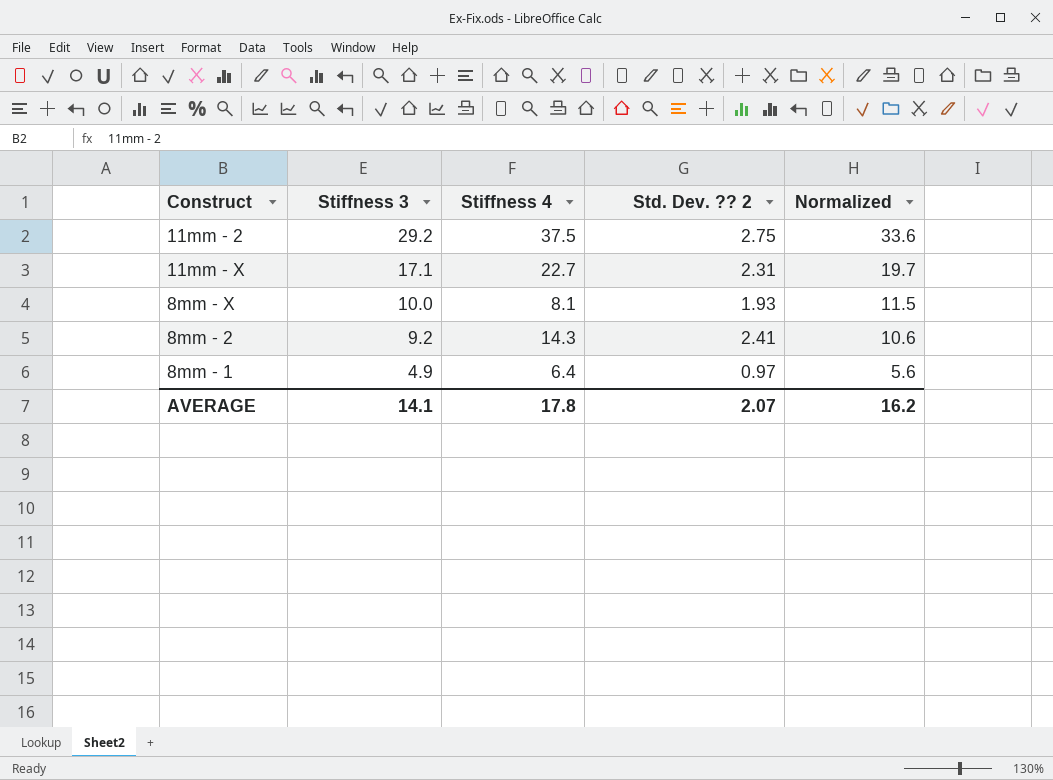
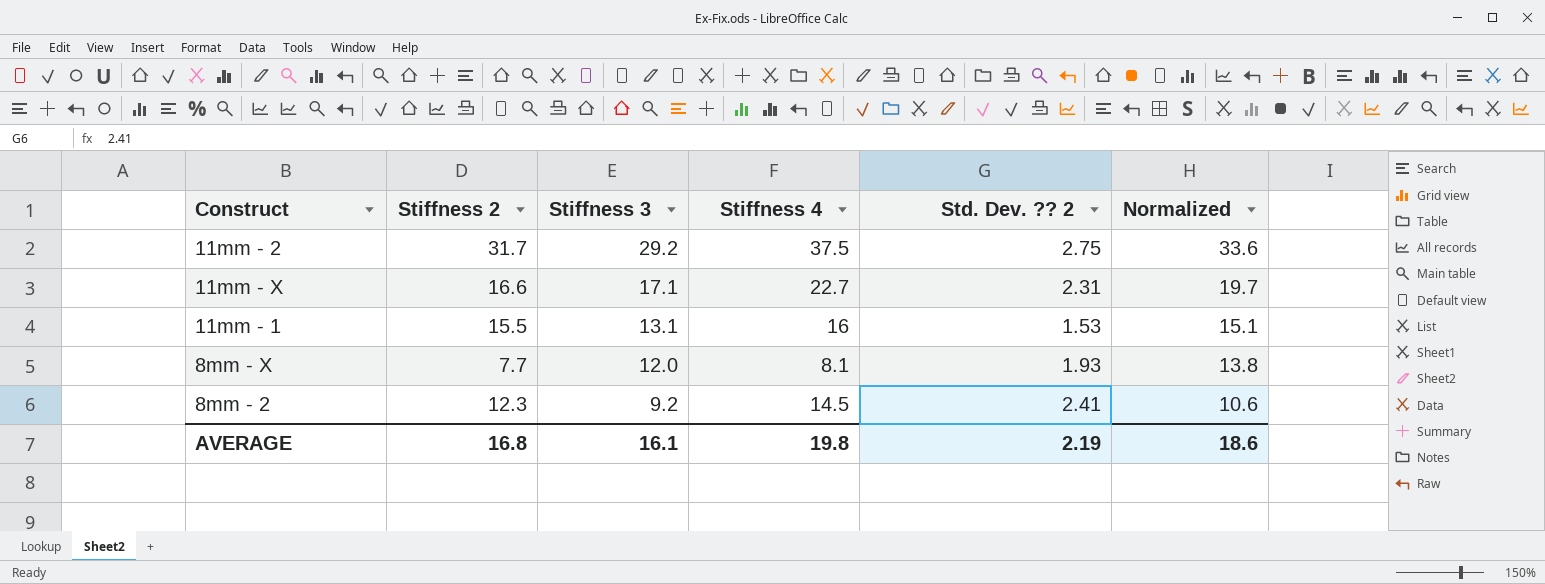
column Stiffness 2 | position: none -> 2
row 8mm - 1: 4.9 | 6.4 | 0.97 | 5.6 -> none
row 11mm - 1: none -> 15.5 | 13.1 | 16 | 1.53 | 15.1
8mm - X | Stiffness 3: 10.0 -> 12.0
8mm - X | Normalized: 11.5 -> 13.8
8mm - 2 | Stiffness 4: 14.3 -> 14.5
AVERAGE | Stiffness 3: 14.1 -> 16.1
AVERAGE | Stiffness 4: 17.8 -> 19.8
AVERAGE | Std. Dev. ?? 2: 2.07 -> 2.19
AVERAGE | Normalized: 16.2 -> 18.6

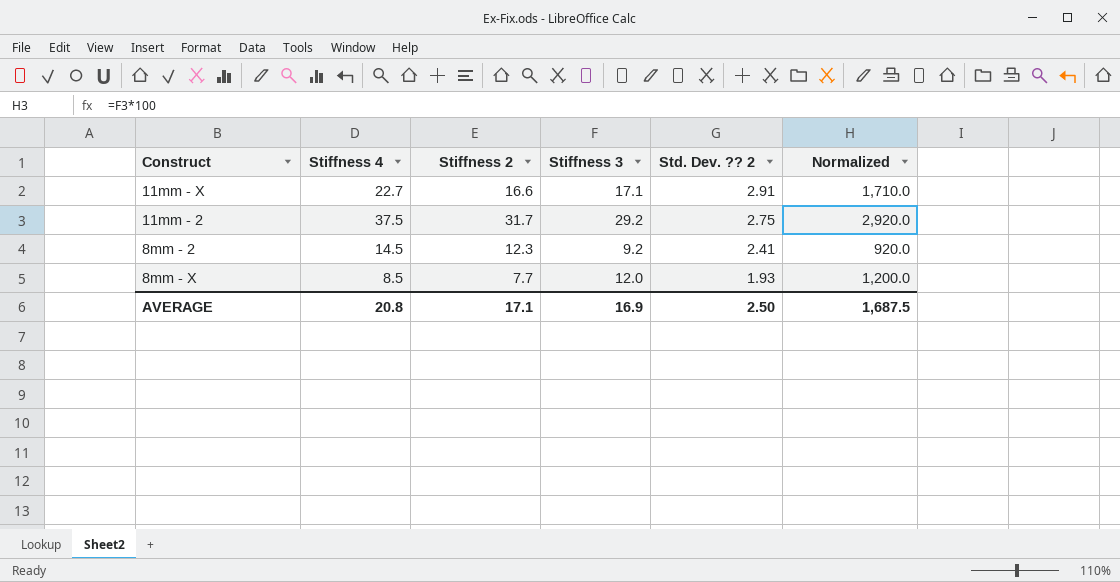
row order: Stiffness 3 descending -> Std. Dev. ?? 2 descending
column Stiffness 4 | position: 4 -> 2
column Normalized | formula: [Stiffness 3] * 1.15 -> [Stiffness 3] * 100
row 11mm - 1: 15.5 | 13.1 | 16 | 1.53 | 15.1 -> none
11mm - X | Std. Dev. ?? 2: 2.31 -> 2.91
8mm - X | Stiffness 4: 8.1 -> 8.5
AVERAGE | Stiffness 4: 19.8 -> 20.8
AVERAGE | Stiffness 2: 16.8 -> 17.1
AVERAGE | Stiffness 3: 16.1 -> 16.9
AVERAGE | Std. Dev. ?? 2: 2.19 -> 2.50
AVERAGE | Normalized: 18.6 -> 1,687.5

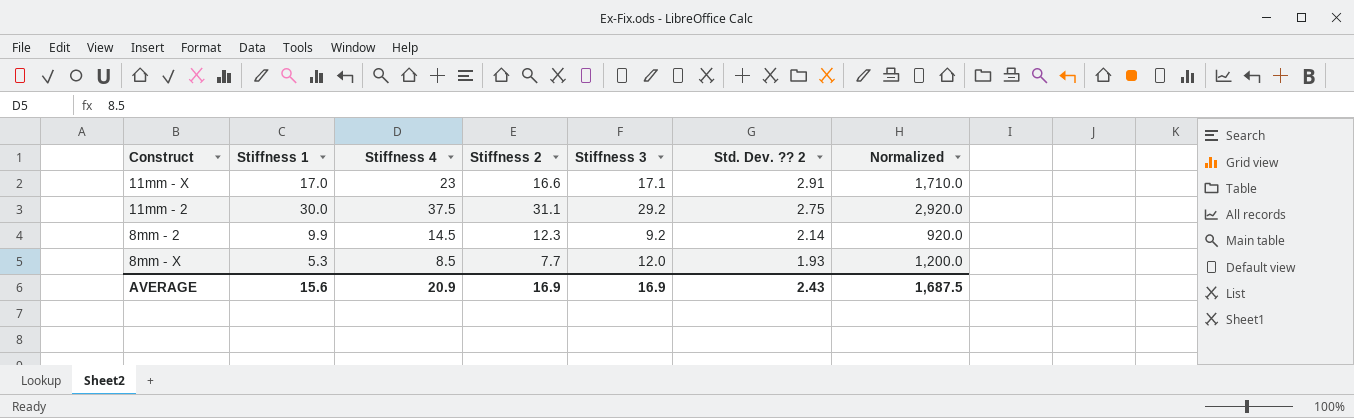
column Stiffness 1 | position: none -> 2
11mm - X | Stiffness 4: 22.7 -> 23
11mm - 2 | Stiffness 2: 31.7 -> 31.1
8mm - 2 | Std. Dev. ?? 2: 2.41 -> 2.14
AVERAGE | Stiffness 4: 20.8 -> 20.9
AVERAGE | Stiffness 2: 17.1 -> 16.9
AVERAGE | Std. Dev. ?? 2: 2.50 -> 2.43

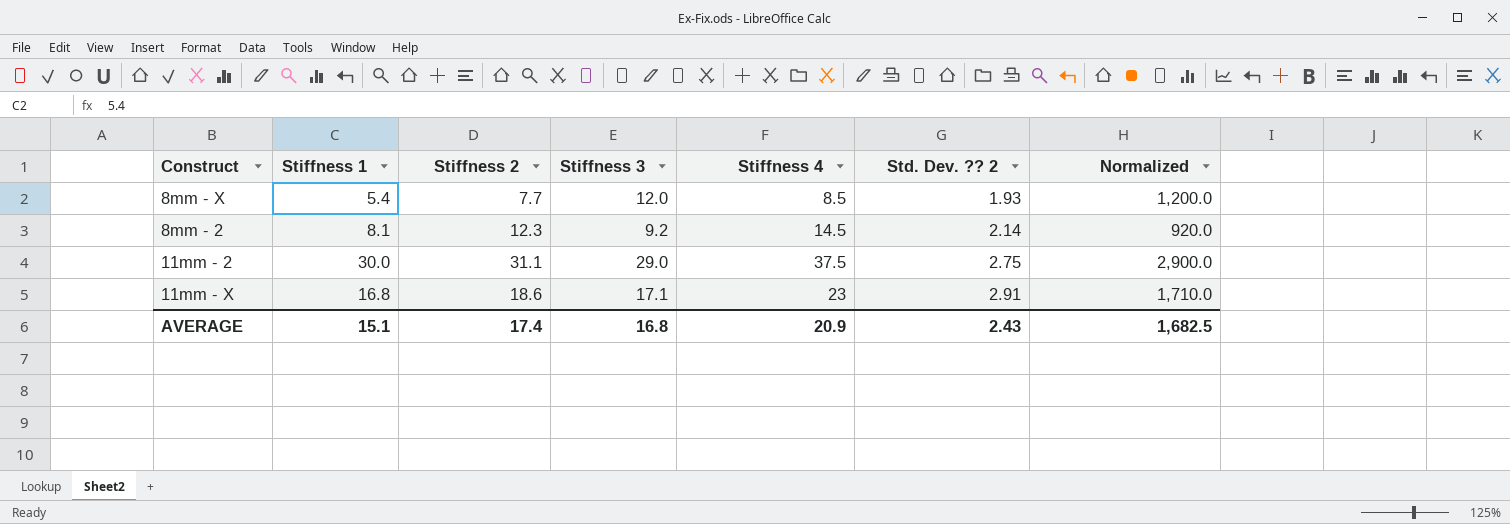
row order: Std. Dev. ?? 2 descending -> Std. Dev. ?? 2 ascending
column Stiffness 4 | position: 3 -> 5
8mm - X | Stiffness 1: 5.3 -> 5.4
8mm - 2 | Stiffness 1: 9.9 -> 8.1
11mm - 2 | Stiffness 3: 29.2 -> 29.0
11mm - 2 | Normalized: 2,920.0 -> 2,900.0
11mm - X | Stiffness 1: 17.0 -> 16.8
11mm - X | Stiffness 2: 16.6 -> 18.6
AVERAGE | Stiffness 1: 15.6 -> 15.1
AVERAGE | Stiffness 2: 16.9 -> 17.4
AVERAGE | Stiffness 3: 16.9 -> 16.8
AVERAGE | Normalized: 1,687.5 -> 1,682.5

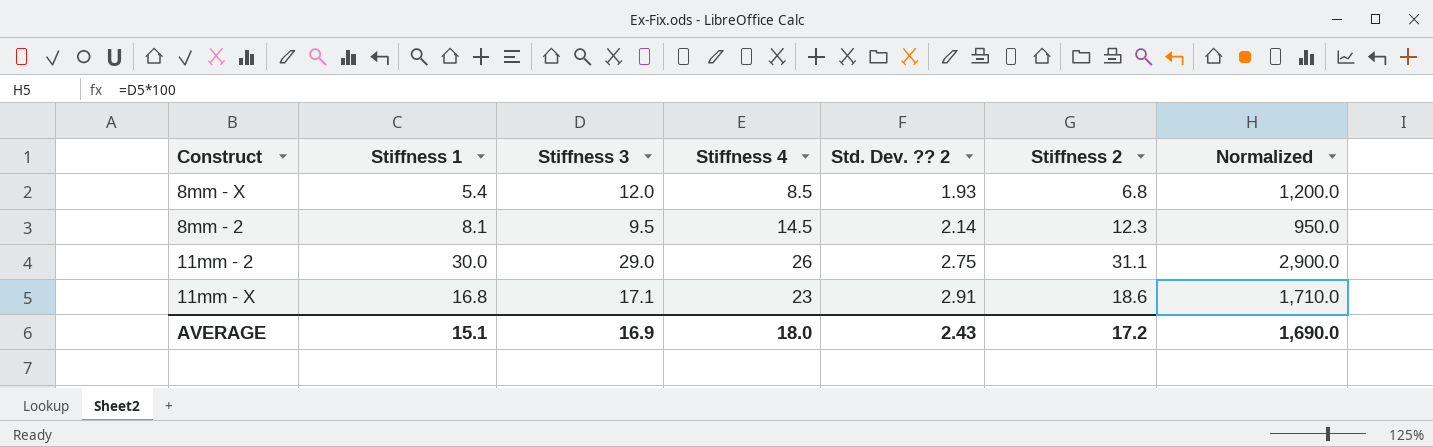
column Stiffness 2 | position: 3 -> 6
8mm - X | Stiffness 2: 7.7 -> 6.8
8mm - 2 | Stiffness 3: 9.2 -> 9.5
8mm - 2 | Normalized: 920.0 -> 950.0
11mm - 2 | Stiffness 4: 37.5 -> 26
AVERAGE | Stiffness 3: 16.8 -> 16.9
AVERAGE | Stiffness 4: 20.9 -> 18.0
AVERAGE | Stiffness 2: 17.4 -> 17.2
AVERAGE | Normalized: 1,682.5 -> 1,690.0

